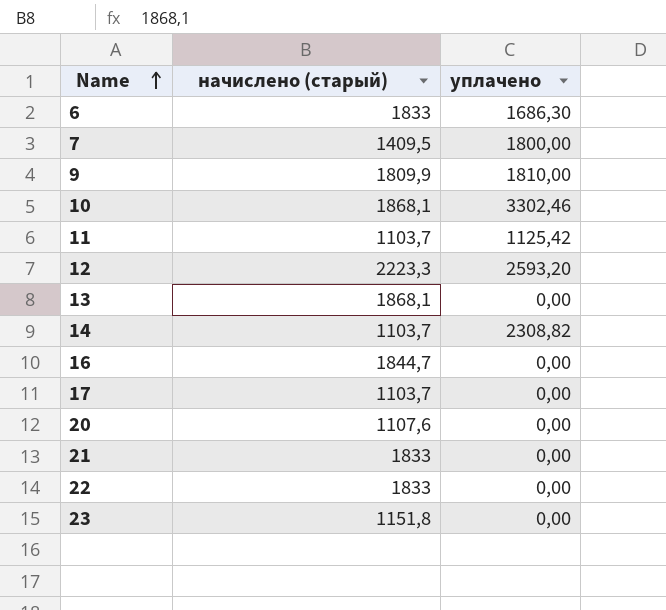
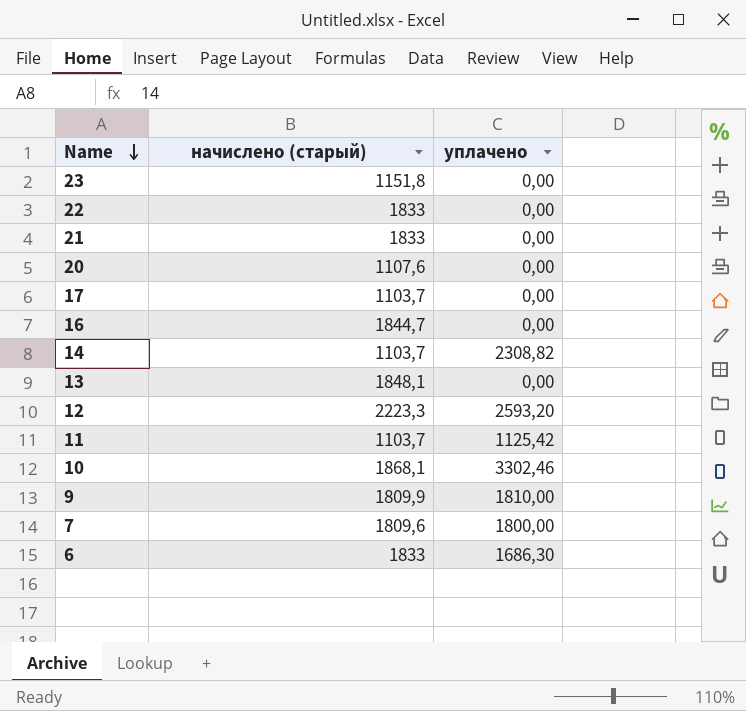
row order: Name ascending -> Name descending
13 | начислено (старый): 1868,1 -> 1848,1
7 | начислено (старый): 1409,5 -> 1809,6

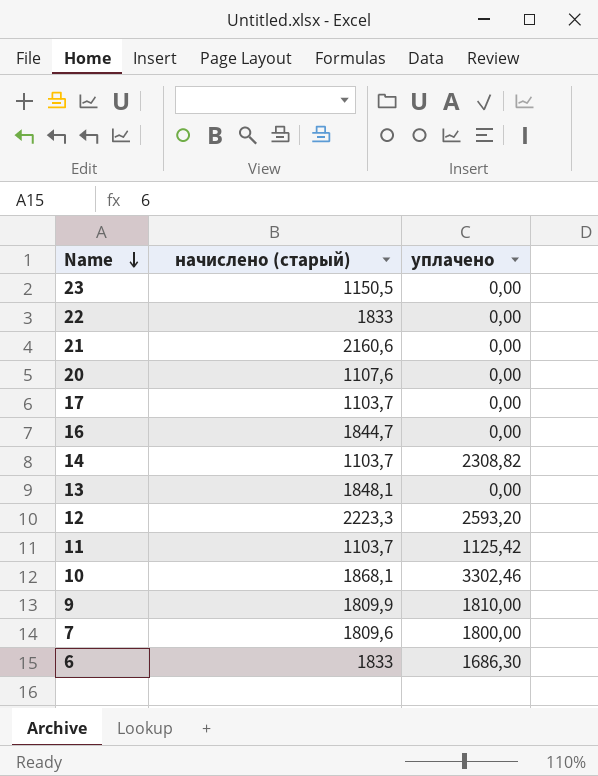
23 | начислено (старый): 1151,8 -> 1150,5
21 | начислено (старый): 1833 -> 2160,6

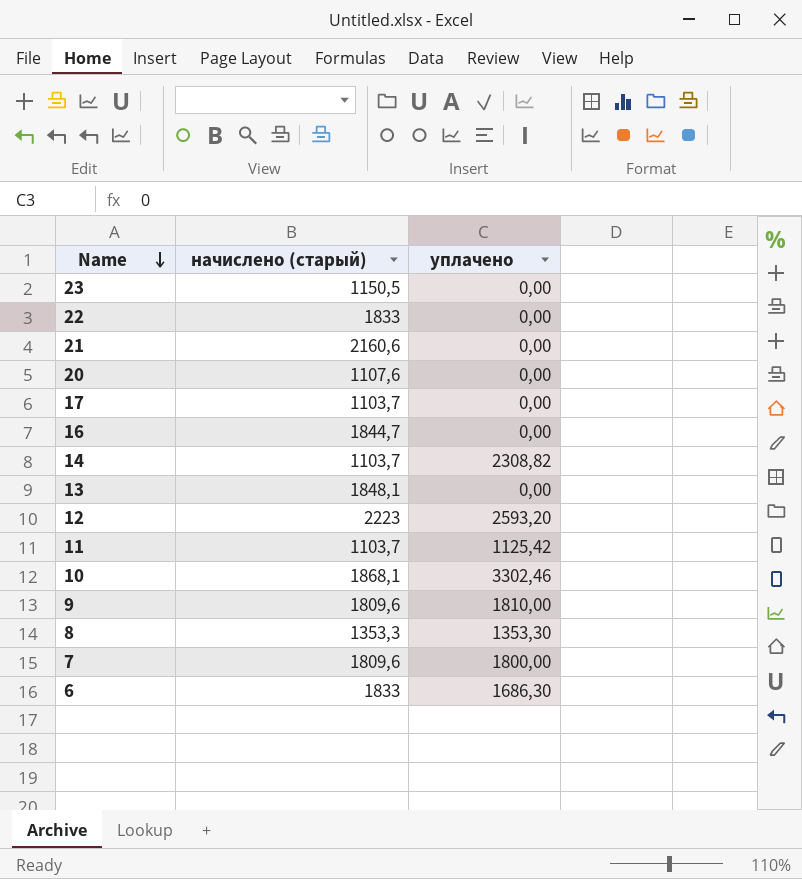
12 | начислено (старый): 2223,3 -> 2223
9 | начислено (старый): 1809,9 -> 1809,6
row 8: none -> 1353,3 | 1353,30

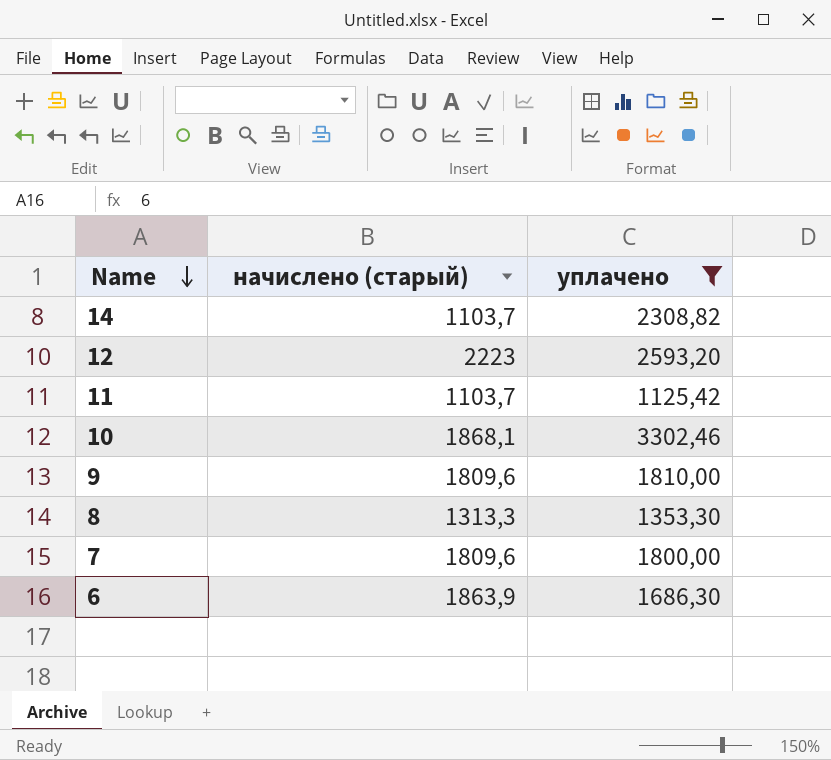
filter: none -> уплачено != 0,00
8 | начислено (старый): 1353,3 -> 1313,3
6 | начислено (старый): 1833 -> 1863,9

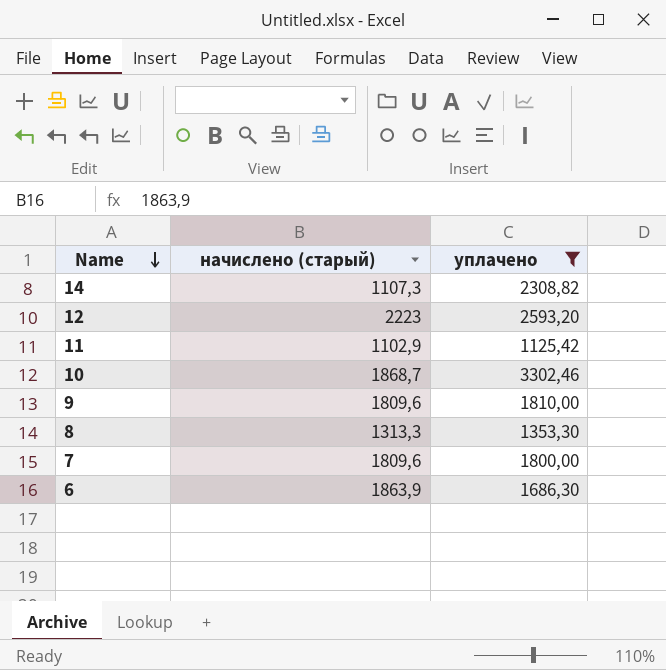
14 | начислено (старый): 1103,7 -> 1107,3
11 | начислено (старый): 1103,7 -> 1102,9
10 | начислено (старый): 1868,1 -> 1868,7

